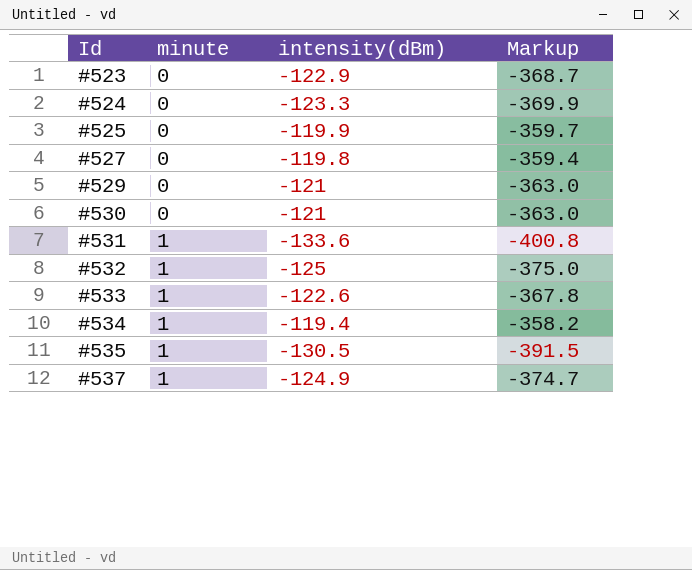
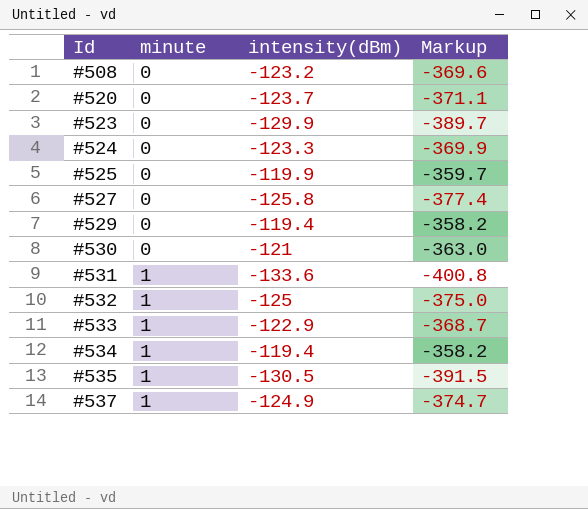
row #508: none -> 0 | -123.2 | -369.6
row #520: none -> 0 | -123.7 | -371.1
#523 | intensity(dBm): -122.9 -> -129.9
#523 | Markup: -368.7 -> -389.7
#527 | intensity(dBm): -119.8 -> -125.8
#527 | Markup: -359.4 -> -377.4
#529 | intensity(dBm): -121 -> -119.4
#529 | Markup: -363.0 -> -358.2
#533 | intensity(dBm): -122.6 -> -122.9
#533 | Markup: -367.8 -> -368.7

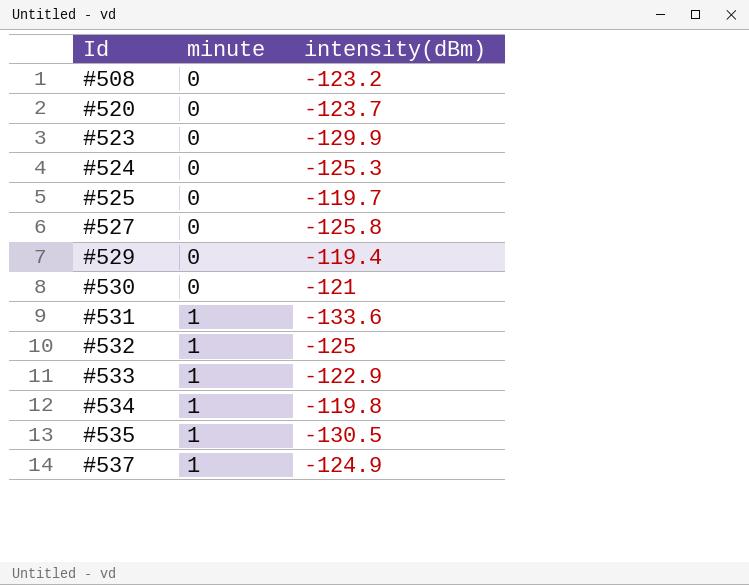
column Markup | formula: [intensity(dBm)] * 3 -> none
#524 | intensity(dBm): -123.3 -> -125.3
#525 | intensity(dBm): -119.9 -> -119.7
#534 | intensity(dBm): -119.4 -> -119.8

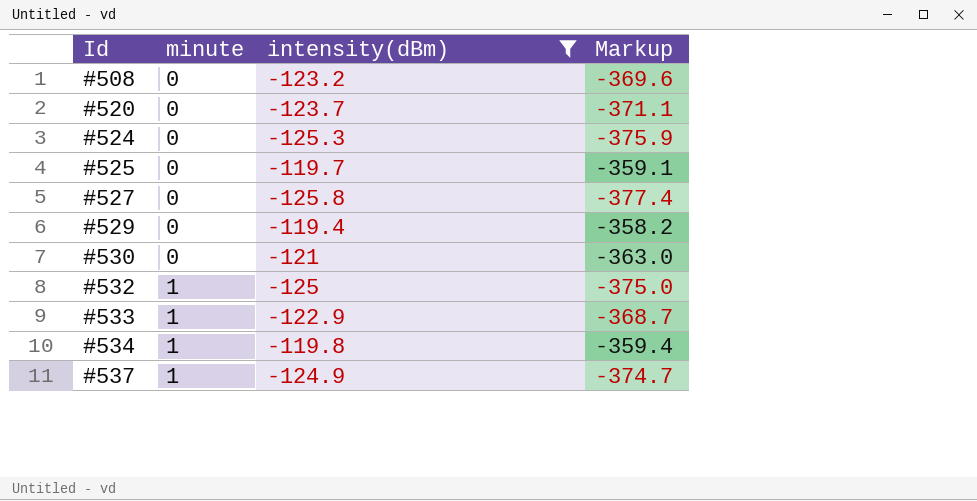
filter: none -> intensity(dBm) >= -125.8
column Markup | formula: none -> [intensity(dBm)] * 3

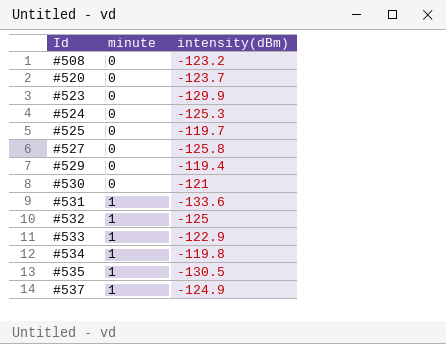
filter: intensity(dBm) >= -125.8 -> none
column Markup | formula: [intensity(dBm)] * 3 -> none

